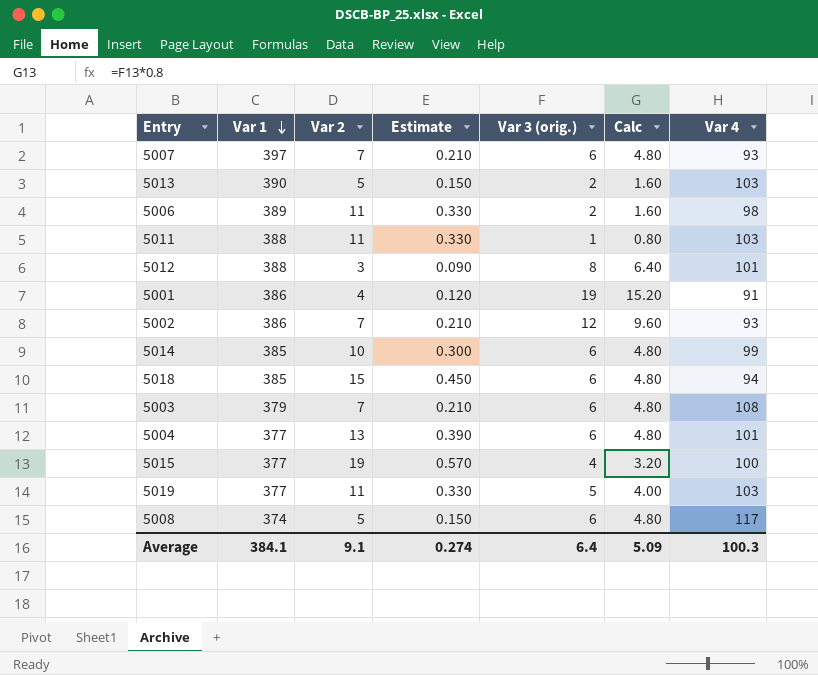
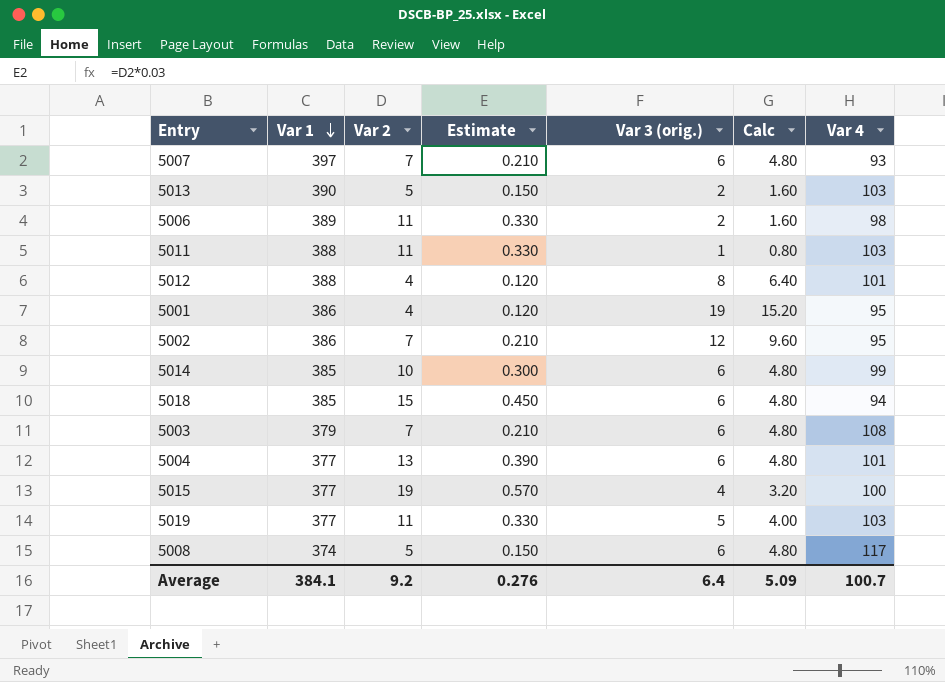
5012 | Var 2: 3 -> 4
5012 | Estimate: 0.090 -> 0.120
5001 | Var 4: 91 -> 95
5002 | Var 4: 93 -> 95
Average | Var 2: 9.1 -> 9.2
Average | Estimate: 0.274 -> 0.276
Average | Var 4: 100.3 -> 100.7

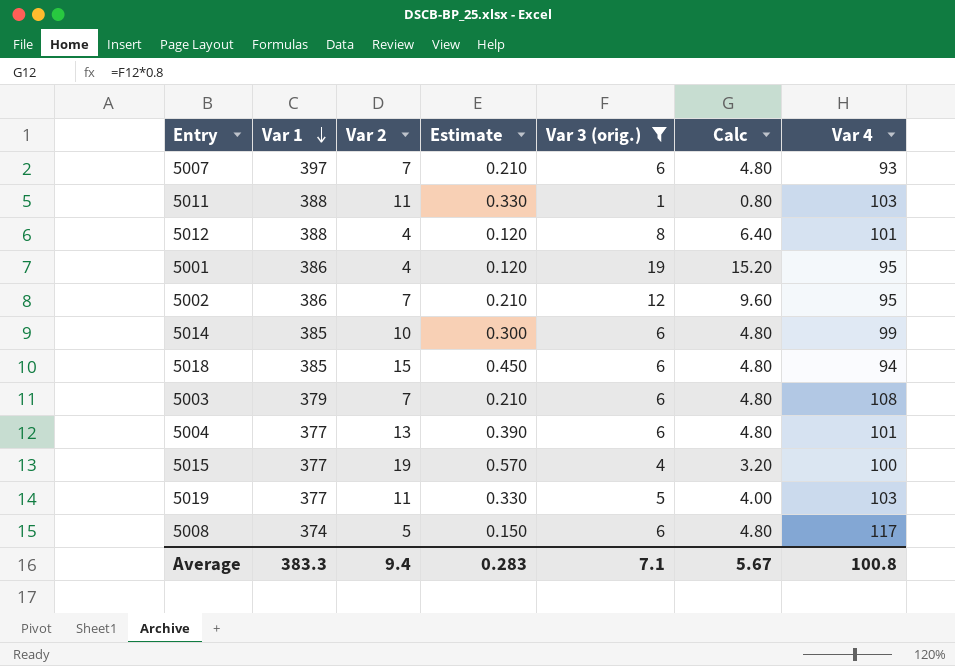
filter: none -> Var 3 (orig.) != 2
Average | Var 1: 384.1 -> 383.3
Average | Var 2: 9.2 -> 9.4
Average | Estimate: 0.276 -> 0.283
Average | Var 3 (orig.): 6.4 -> 7.1
Average | Calc: 5.09 -> 5.67
Average | Var 4: 100.7 -> 100.8

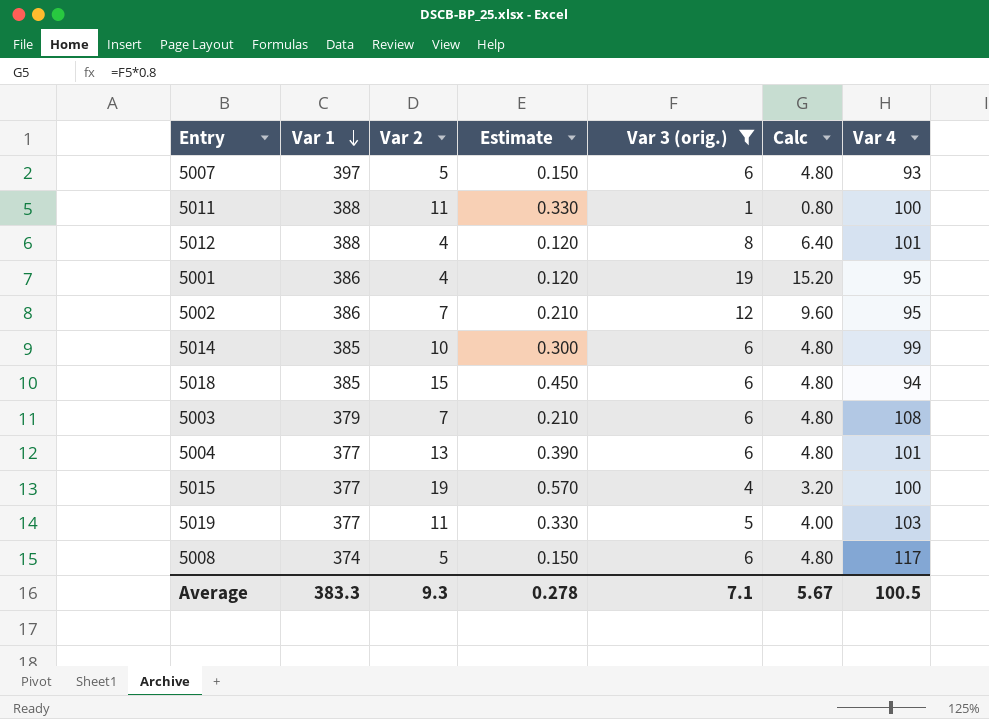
5007 | Var 2: 7 -> 5
5007 | Estimate: 0.210 -> 0.150
5011 | Var 4: 103 -> 100
Average | Var 2: 9.4 -> 9.3
Average | Estimate: 0.283 -> 0.278
Average | Var 4: 100.8 -> 100.5

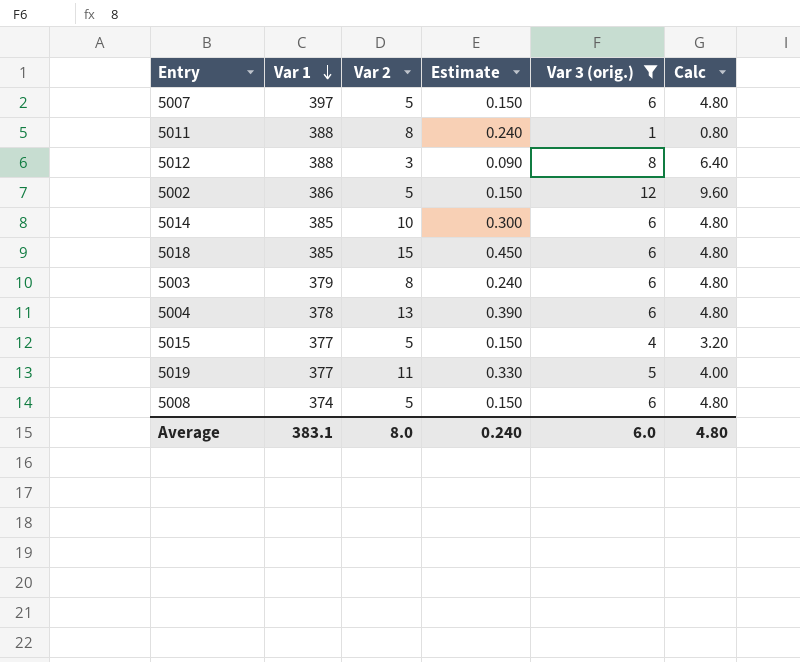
column Var 4 | position: 7 -> none
row 5001: 386 | 4 | 0.120 | 19 | 15.20 | 95 -> none
5011 | Var 2: 11 -> 8
5011 | Estimate: 0.330 -> 0.240
5012 | Var 2: 4 -> 3
5012 | Estimate: 0.120 -> 0.090
5002 | Var 2: 7 -> 5
5002 | Estimate: 0.210 -> 0.150
5003 | Var 2: 7 -> 8
5003 | Estimate: 0.210 -> 0.240
5004 | Var 1: 377 -> 378
5015 | Var 2: 19 -> 5
5015 | Estimate: 0.570 -> 0.150
Average | Var 1: 383.3 -> 383.1
Average | Var 2: 9.3 -> 8.0
Average | Estimate: 0.278 -> 0.240
Average | Var 3 (orig.): 7.1 -> 6.0
Average | Calc: 5.67 -> 4.80

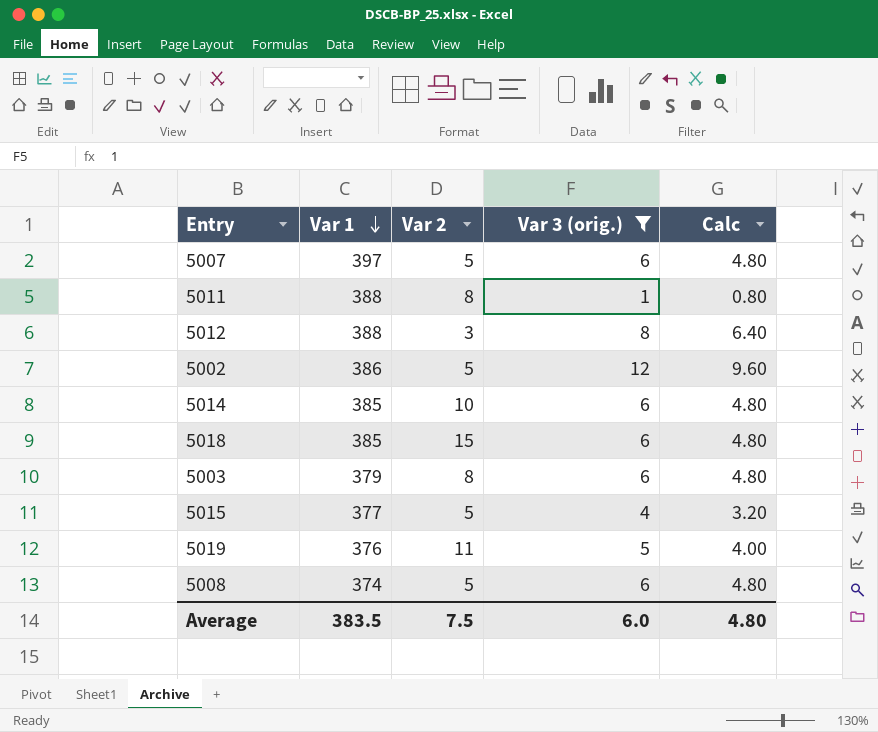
column Estimate | formula: [Var 2] * 0.03 -> none
row 5004: 378 | 13 | 0.390 | 6 | 4.80 -> none
5019 | Var 1: 377 -> 376
Average | Var 1: 383.1 -> 383.5
Average | Var 2: 8.0 -> 7.5

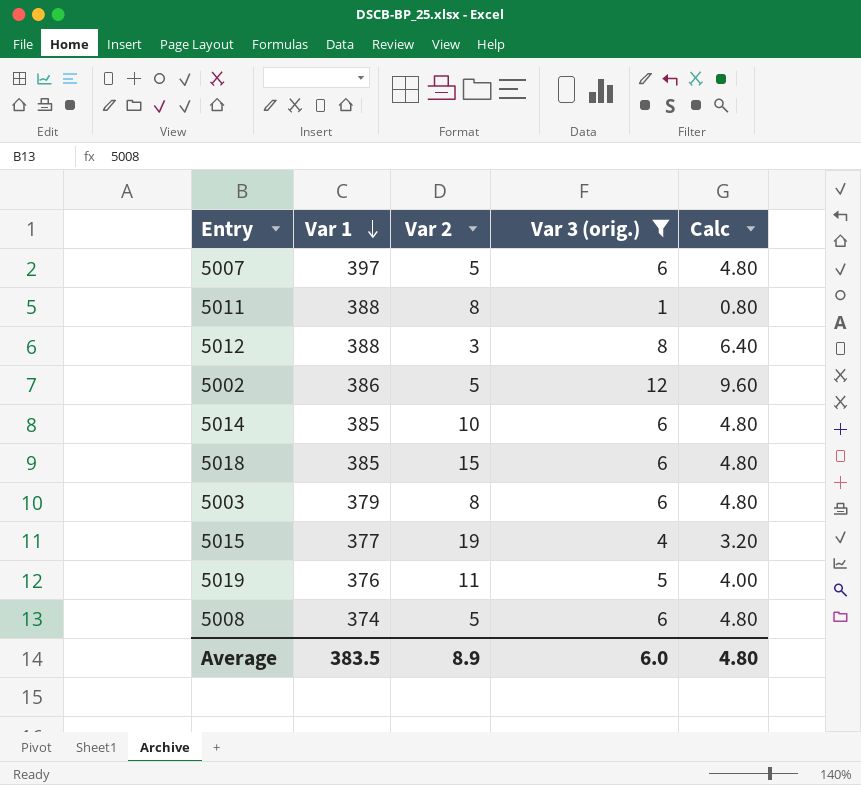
5015 | Var 2: 5 -> 19
Average | Var 2: 7.5 -> 8.9

